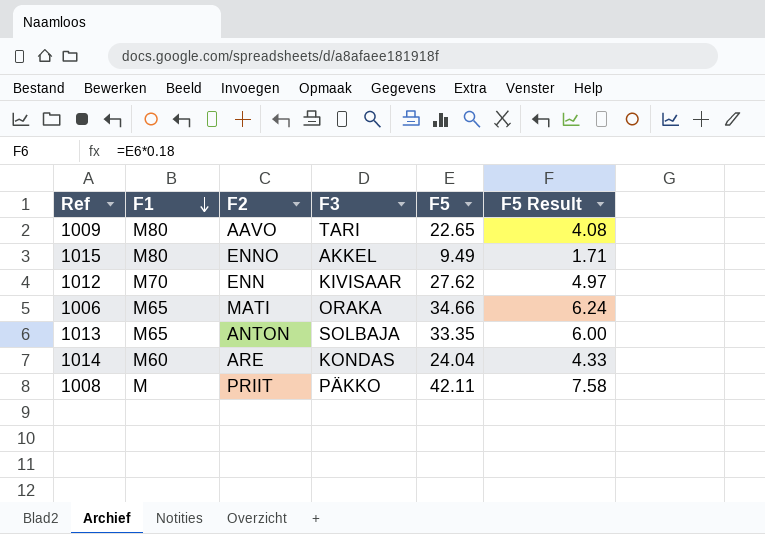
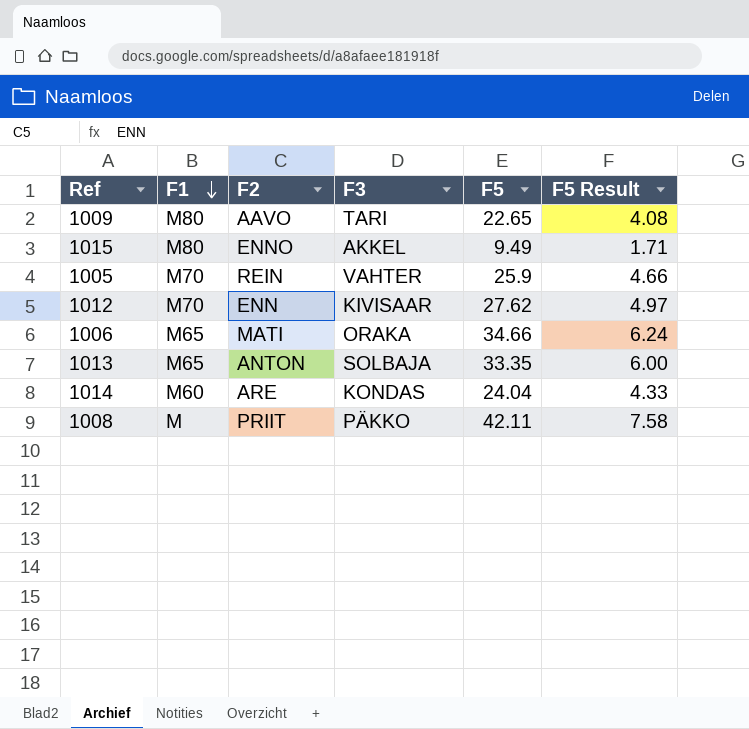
row 1005: none -> M70 | REIN | VAHTER | 25.9 | 4.66

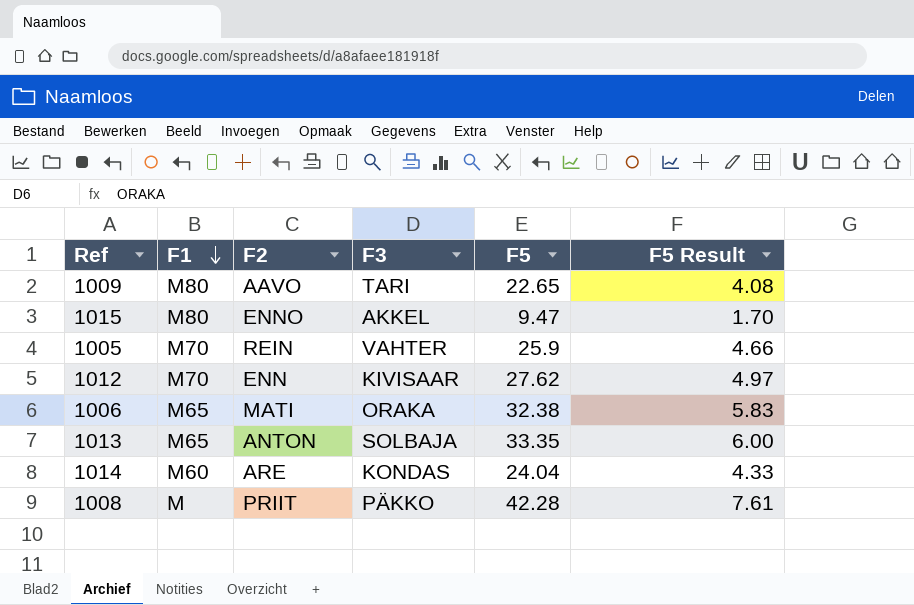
1015 | F5: 9.49 -> 9.47
1015 | F5 Result: 1.71 -> 1.70
1006 | F5: 34.66 -> 32.38
1006 | F5 Result: 6.24 -> 5.83
1008 | F5: 42.11 -> 42.28
1008 | F5 Result: 7.58 -> 7.61

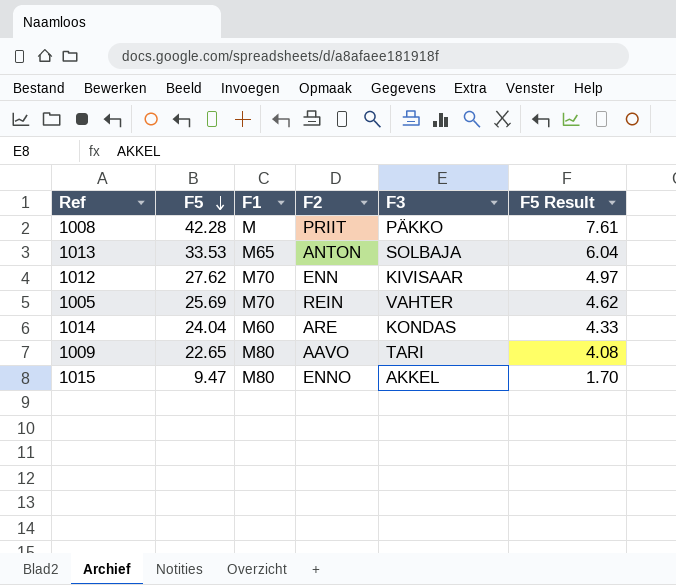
row order: F1 descending -> F5 descending
column F5 | position: 5 -> 2
row 1006: M65 | MATI | ORAKA | 32.38 | 5.83 -> none
1013 | F5: 33.35 -> 33.53
1013 | F5 Result: 6.00 -> 6.04
1005 | F5: 25.9 -> 25.69
1005 | F5 Result: 4.66 -> 4.62

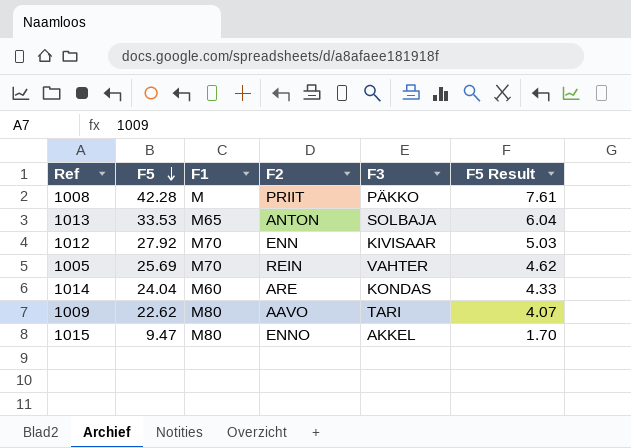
1012 | F5: 27.62 -> 27.92
1012 | F5 Result: 4.97 -> 5.03
1009 | F5: 22.65 -> 22.62
1009 | F5 Result: 4.08 -> 4.07

